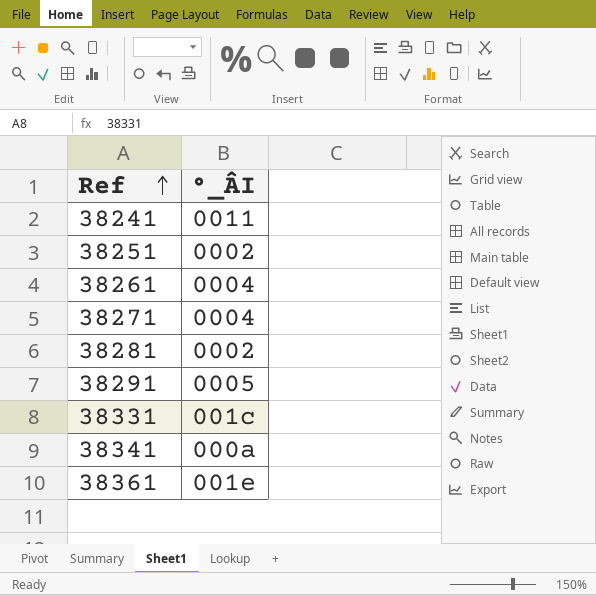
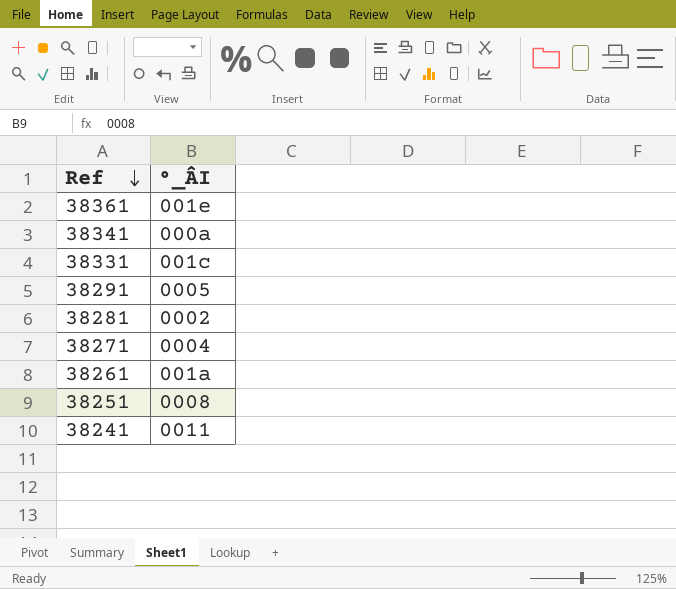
row order: Ref ascending -> Ref descending
38261 | °_ÂI: 0004 -> 001a
38251 | °_ÂI: 0002 -> 0008

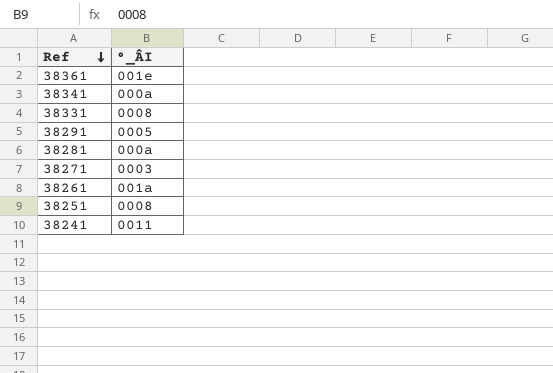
38331 | °_ÂI: 001c -> 0008
38281 | °_ÂI: 0002 -> 000a
38271 | °_ÂI: 0004 -> 0003

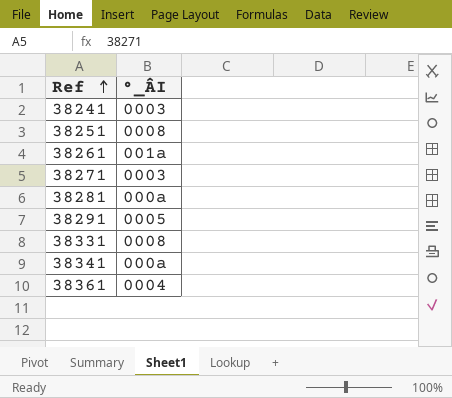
row order: Ref descending -> Ref ascending
38241 | °_ÂI: 0011 -> 0003
38361 | °_ÂI: 001e -> 0004

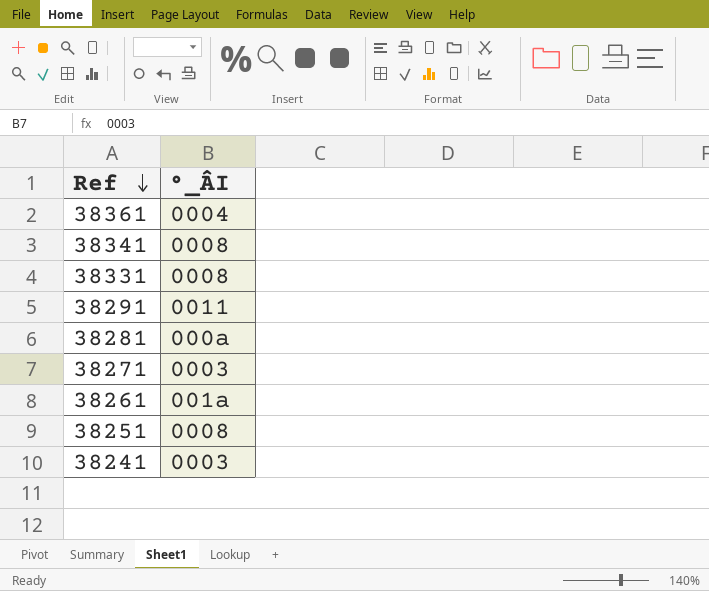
row order: Ref ascending -> Ref descending
38341 | °_ÂI: 000a -> 0008
38291 | °_ÂI: 0005 -> 0011

